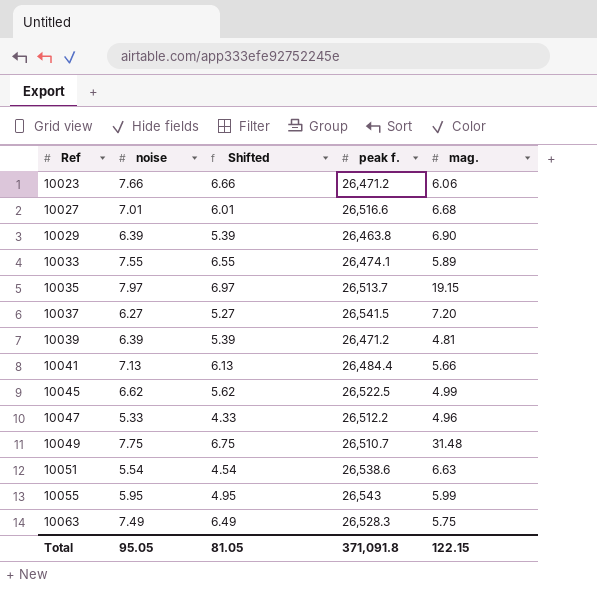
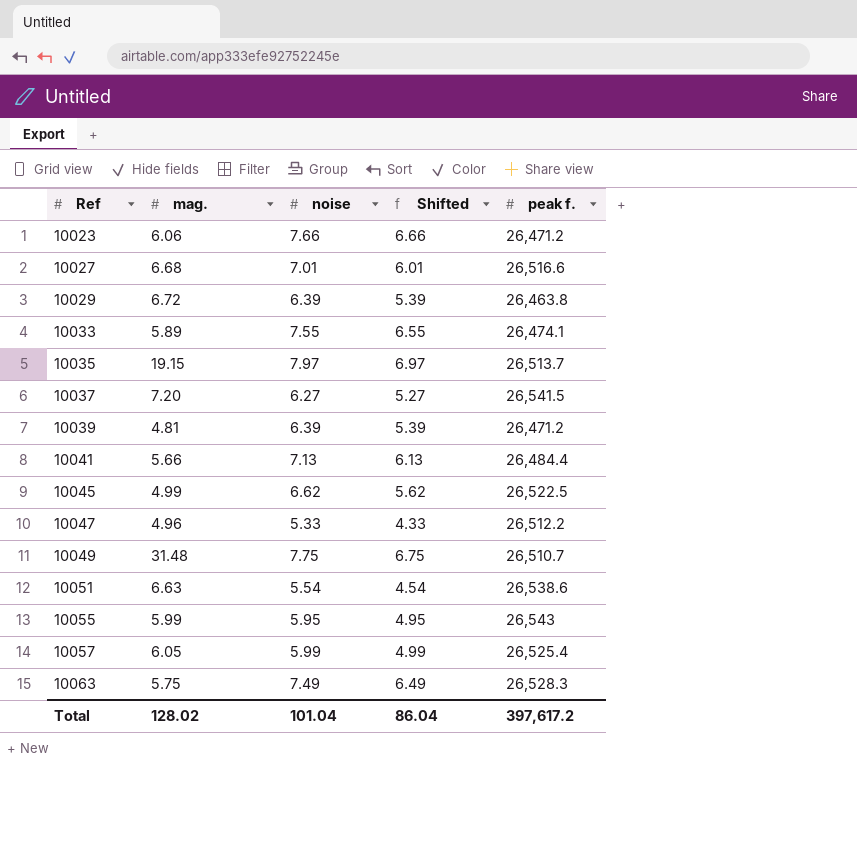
column mag. | position: 5 -> 2
10029 | mag.: 6.90 -> 6.72
row 10057: none -> 6.05 | 5.99 | 4.99 | 26,525.4
Total | mag.: 122.15 -> 128.02
Total | noise: 95.05 -> 101.04
Total | Shifted: 81.05 -> 86.04
Total | peak f.: 371,091.8 -> 397,617.2

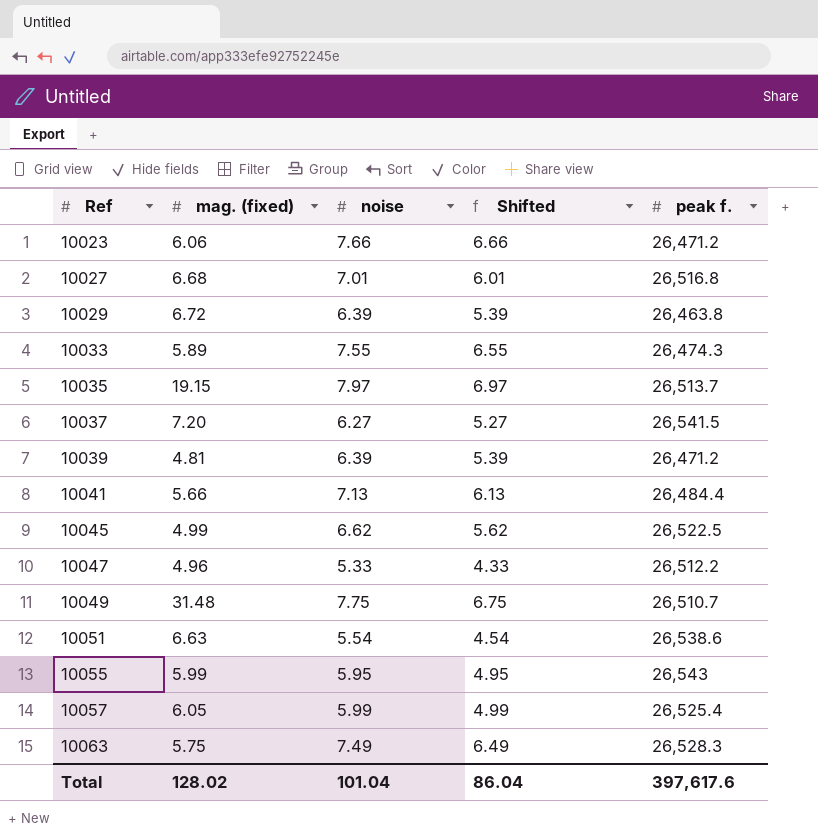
column name: mag. -> mag. (fixed)
10027 | peak f.: 26,516.6 -> 26,516.8
10033 | peak f.: 26,474.1 -> 26,474.3
Total | peak f.: 397,617.2 -> 397,617.6

